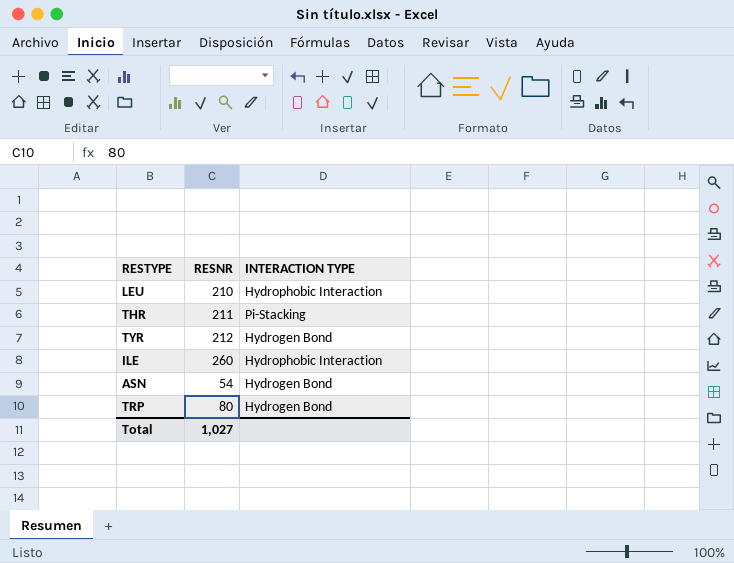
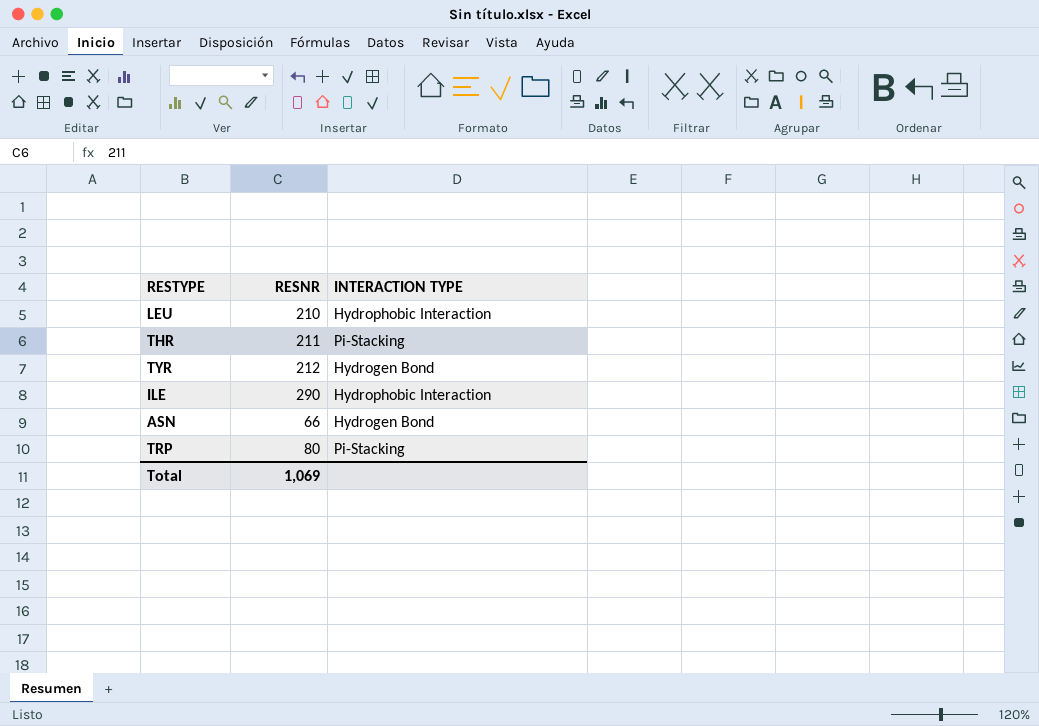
ILE | RESNR: 260 -> 290
ASN | RESNR: 54 -> 66
TRP | INTERACTION TYPE: Hydrogen Bond -> Pi-Stacking
Total | RESNR: 1,027 -> 1,069

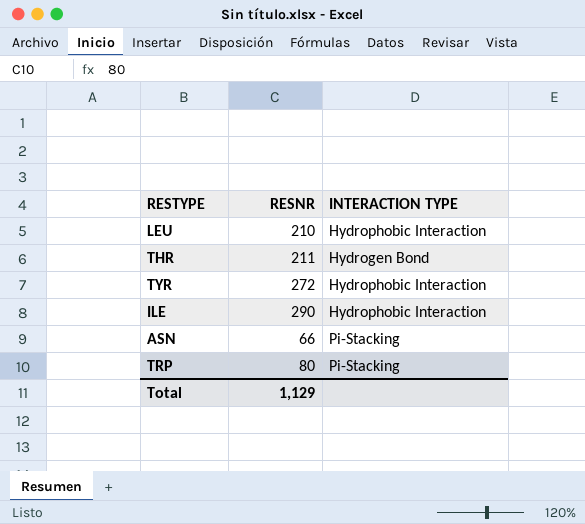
THR | INTERACTION TYPE: Pi-Stacking -> Hydrogen Bond
TYR | RESNR: 212 -> 272
TYR | INTERACTION TYPE: Hydrogen Bond -> Hydrophobic Interaction
ASN | INTERACTION TYPE: Hydrogen Bond -> Pi-Stacking
Total | RESNR: 1,069 -> 1,129

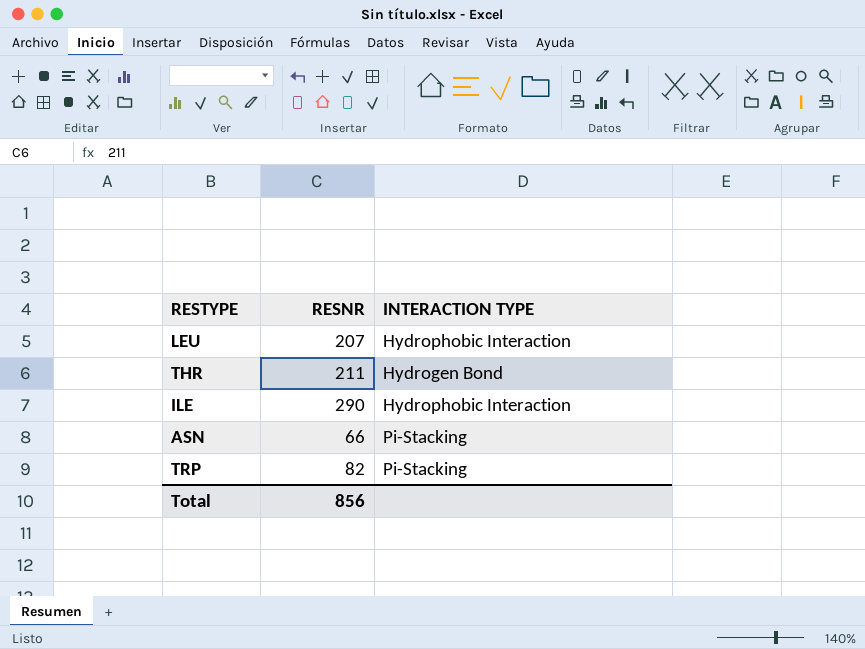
row TYR: 272 | Hydrophobic Interaction -> none
LEU | RESNR: 210 -> 207
TRP | RESNR: 80 -> 82
Total | RESNR: 1,129 -> 856

